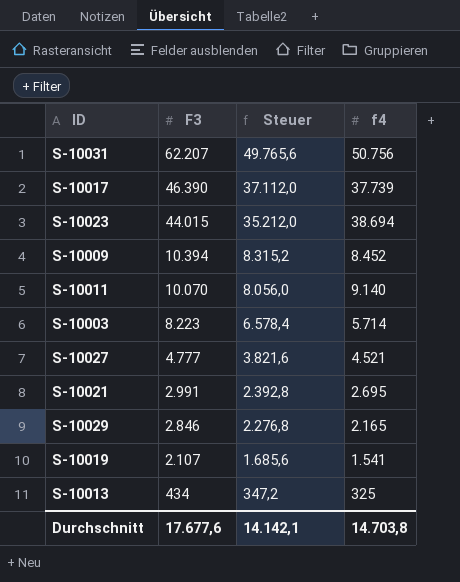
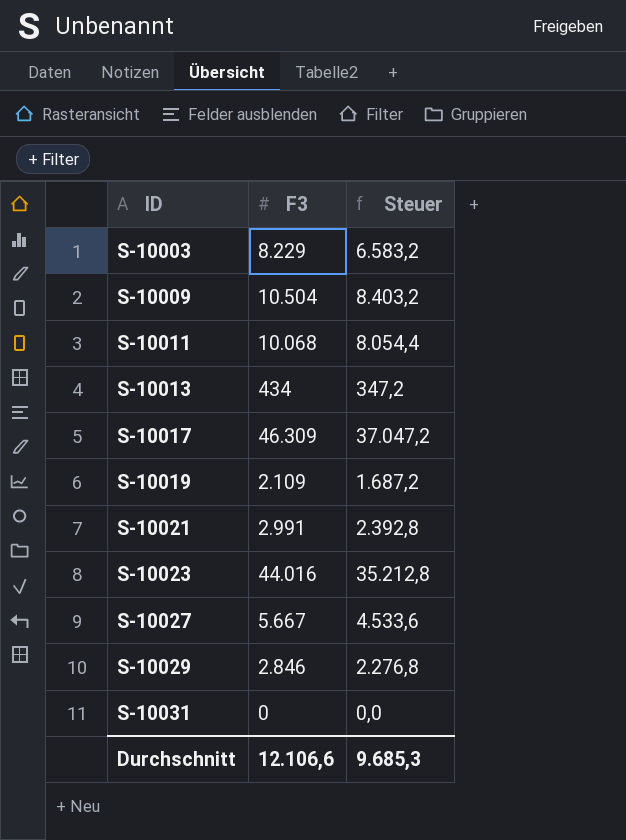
row order: F3 descending -> ID ascending
column f4 | position: 4 -> none
S-10003 | F3: 8.223 -> 8.229
S-10003 | Steuer: 6.578,4 -> 6.583,2
S-10009 | F3: 10.394 -> 10.504
S-10009 | Steuer: 8.315,2 -> 8.403,2
S-10011 | F3: 10.070 -> 10.068
S-10011 | Steuer: 8.056,0 -> 8.054,4
S-10017 | F3: 46.390 -> 46.309
S-10017 | Steuer: 37.112,0 -> 37.047,2
S-10019 | F3: 2.107 -> 2.109
S-10019 | Steuer: 1.685,6 -> 1.687,2
S-10023 | F3: 44.015 -> 44.016
S-10023 | Steuer: 35.212,0 -> 35.212,8
S-10027 | F3: 4.777 -> 5.667
S-10027 | Steuer: 3.821,6 -> 4.533,6
S-10031 | F3: 62.207 -> 0
S-10031 | Steuer: 49.765,6 -> 0,0
Durchschnitt | F3: 17.677,6 -> 12.106,6
Durchschnitt | Steuer: 14.142,1 -> 9.685,3

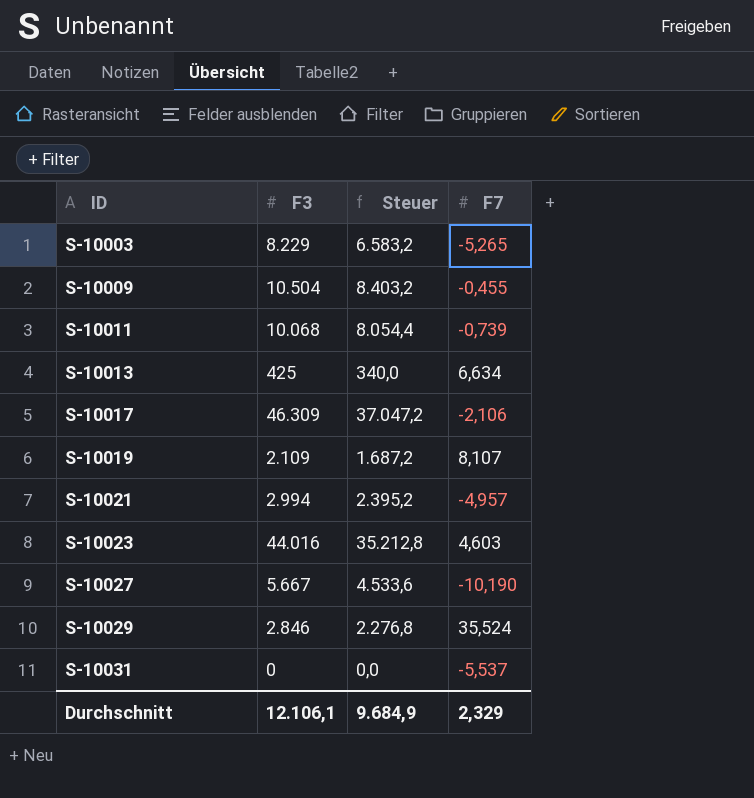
column F7 | position: none -> 4
S-10013 | F3: 434 -> 425
S-10013 | Steuer: 347,2 -> 340,0
S-10021 | F3: 2.991 -> 2.994
S-10021 | Steuer: 2.392,8 -> 2.395,2
Durchschnitt | F3: 12.106,6 -> 12.106,1
Durchschnitt | Steuer: 9.685,3 -> 9.684,9

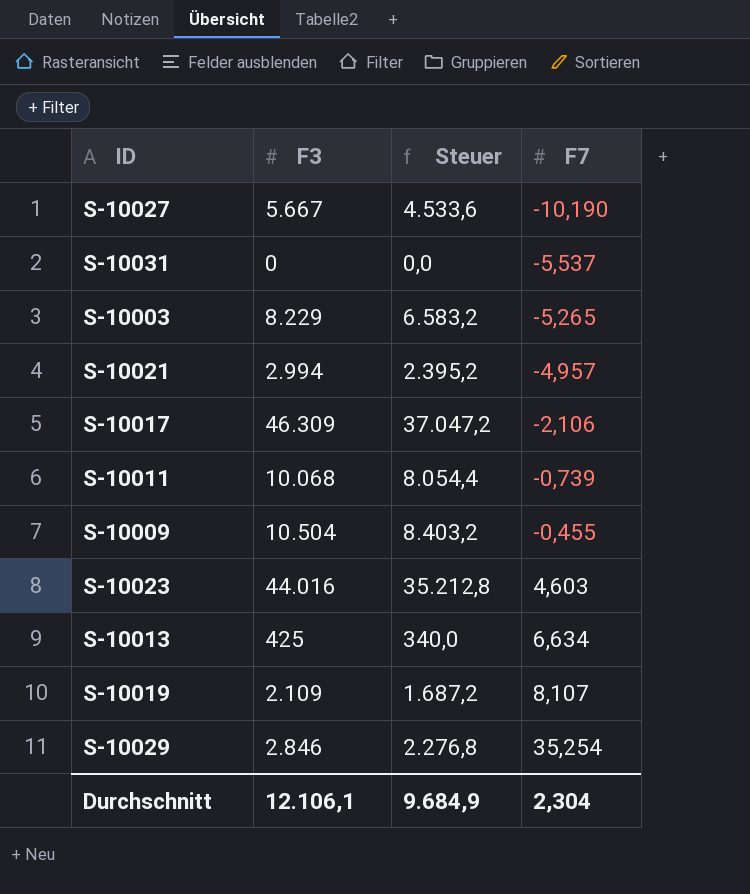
row order: ID ascending -> F7 ascending
S-10029 | F7: 35,524 -> 35,254
Durchschnitt | F7: 2,329 -> 2,304

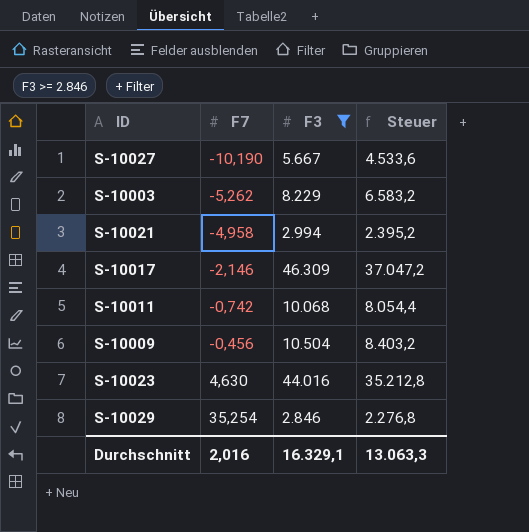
filter: none -> F3 >= 2.846
column F7 | position: 4 -> 2
S-10003 | F7: -5,265 -> -5,262
S-10021 | F7: -4,957 -> -4,958
S-10017 | F7: -2,106 -> -2,146
S-10011 | F7: -0,739 -> -0,742
S-10009 | F7: -0,455 -> -0,456
S-10023 | F7: 4,603 -> 4,630
Durchschnitt | F7: 2,304 -> 2,016
Durchschnitt | F3: 12.106,1 -> 16.329,1
Durchschnitt | Steuer: 9.684,9 -> 13.063,3

